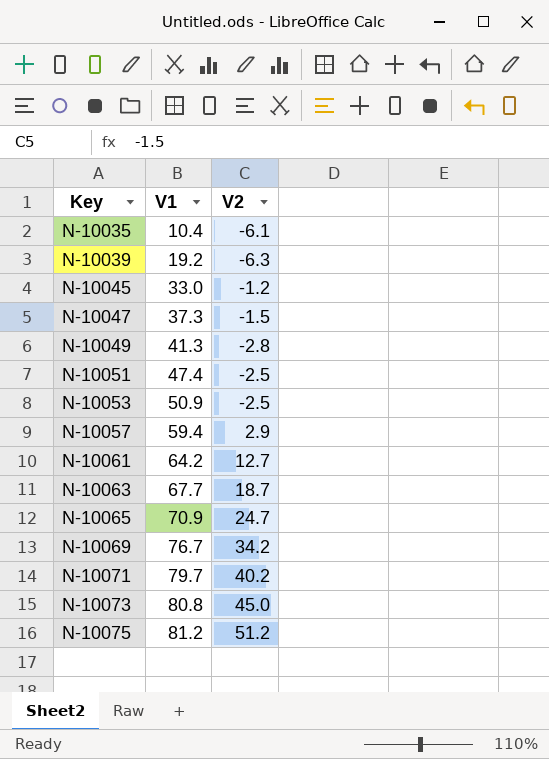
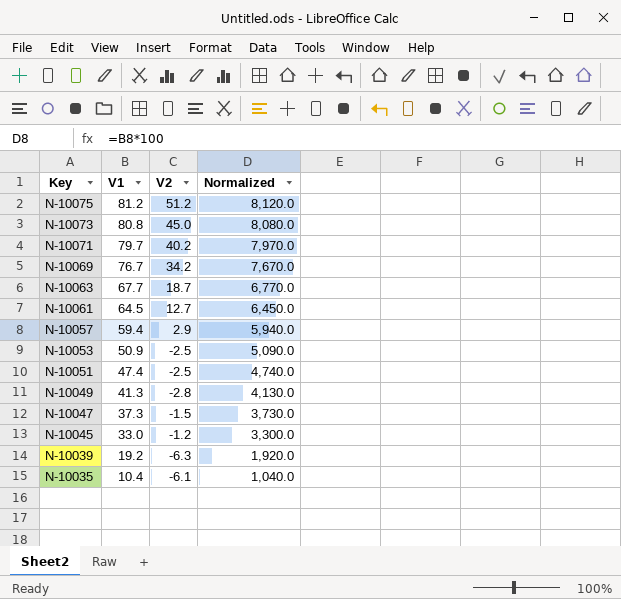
row order: Key ascending -> Key descending
column Normalized | formula: none -> [V1] * 100
row N-10065: 70.9 | 24.7 -> none
N-10061 | V1: 64.2 -> 64.5

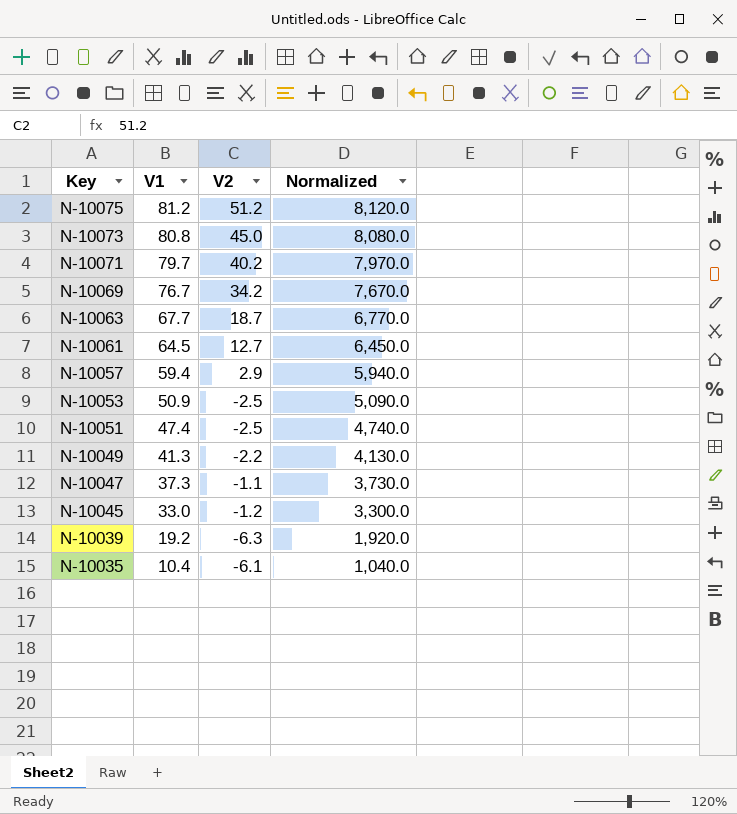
N-10049 | V2: -2.8 -> -2.2
N-10047 | V2: -1.5 -> -1.1

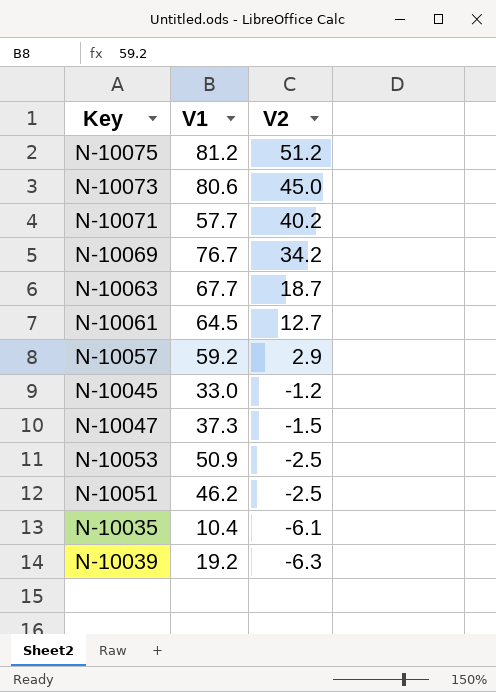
row order: Key descending -> V2 descending
column Normalized | formula: [V1] * 100 -> none
row N-10049: 41.3 | -2.2 | 4,130.0 -> none
N-10073 | V1: 80.8 -> 80.6
N-10071 | V1: 79.7 -> 57.7
N-10057 | V1: 59.4 -> 59.2
N-10047 | V2: -1.1 -> -1.5
N-10051 | V1: 47.4 -> 46.2

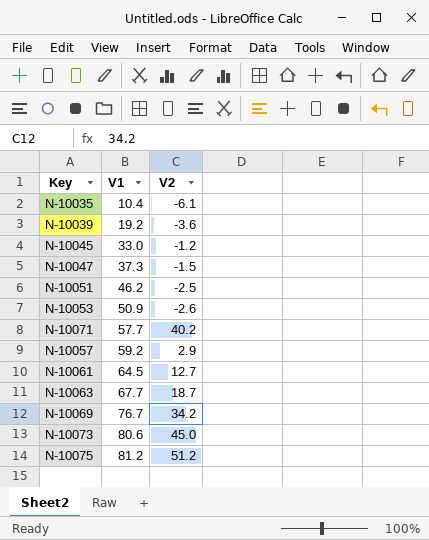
row order: V2 descending -> V1 ascending
N-10039 | V2: -6.3 -> -3.6
N-10053 | V2: -2.5 -> -2.6

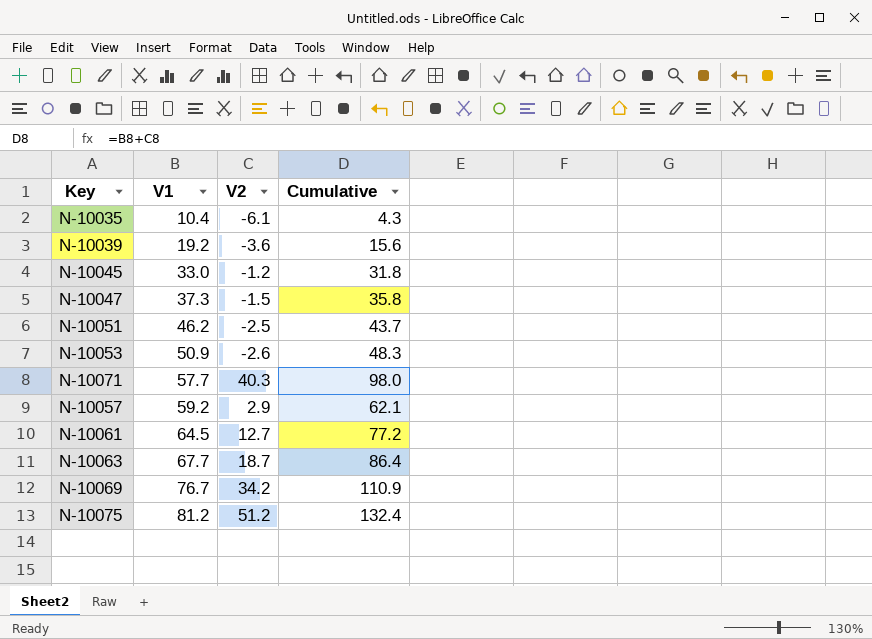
column Cumulative | formula: none -> [V1] + [V2]
row N-10073: 80.6 | 45.0 -> none
N-10071 | V2: 40.2 -> 40.3

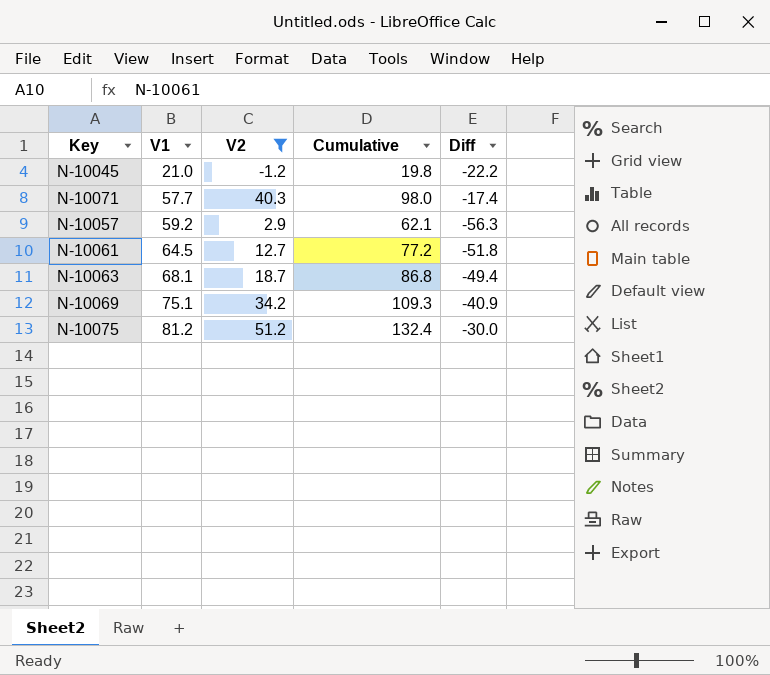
filter: none -> V2 >= -1.2
column Diff | formula: none -> [V2] - [V1]
N-10045 | V1: 33.0 -> 21.0
N-10045 | Cumulative: 31.8 -> 19.8
N-10063 | V1: 67.7 -> 68.1
N-10063 | Cumulative: 86.4 -> 86.8
N-10069 | V1: 76.7 -> 75.1
N-10069 | Cumulative: 110.9 -> 109.3

